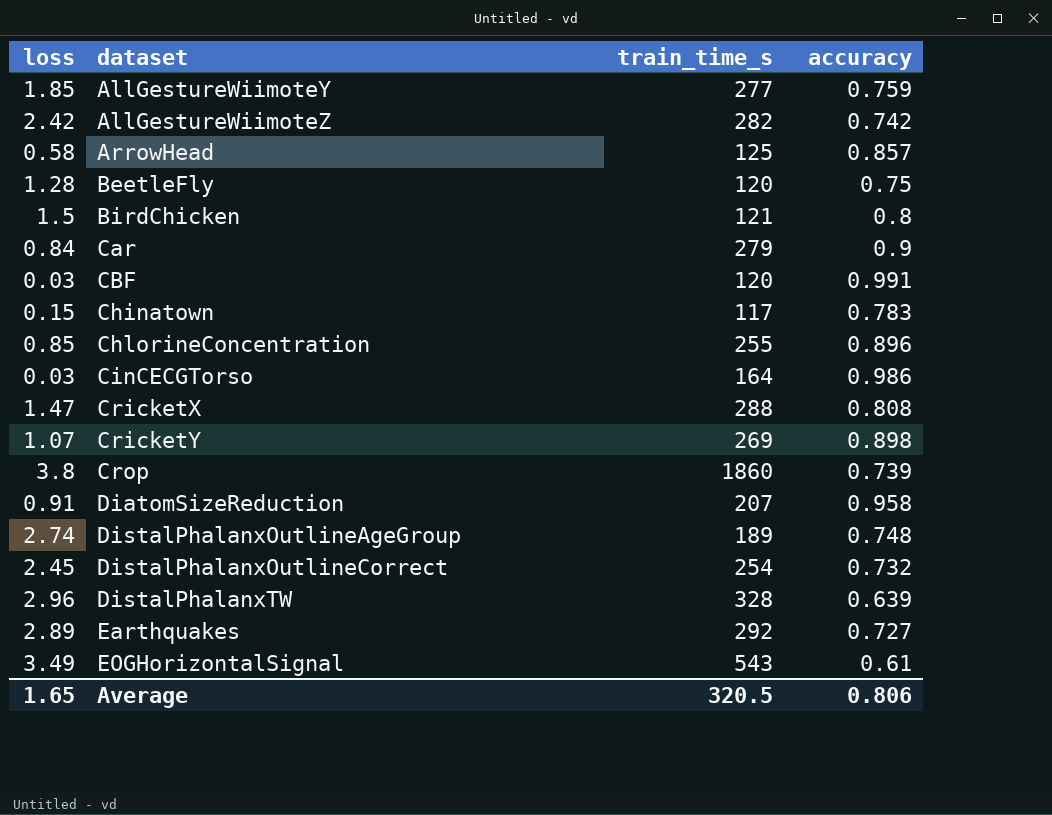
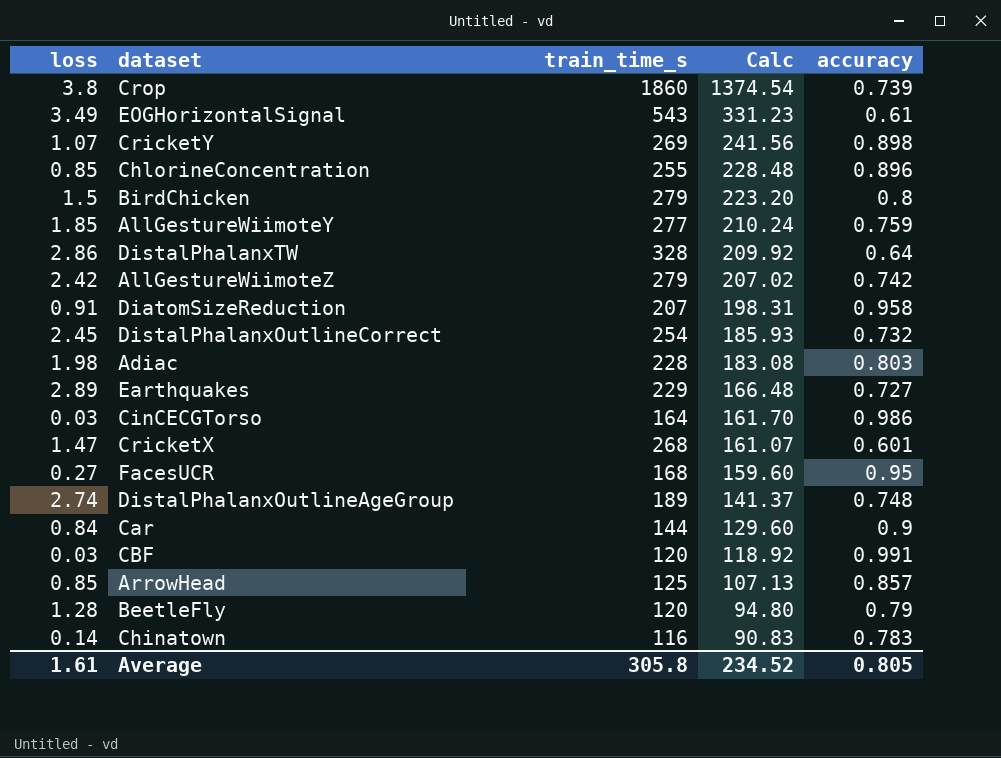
row order: dataset ascending -> Calc descending
column Calc | formula: none -> [train_time_s] * [accuracy]
BirdChicken | train_time_s: 121 -> 279
DistalPhalanxTW | loss: 2.96 -> 2.86
DistalPhalanxTW | accuracy: 0.639 -> 0.64
AllGestureWiimoteZ | train_time_s: 282 -> 279
row Adiac: none -> 1.98 | 228 | 183.08 | 0.803
Earthquakes | train_time_s: 292 -> 229
CricketX | train_time_s: 288 -> 268
CricketX | accuracy: 0.808 -> 0.601
row FacesUCR: none -> 0.27 | 168 | 159.60 | 0.95
Car | train_time_s: 279 -> 144
ArrowHead | loss: 0.58 -> 0.85
BeetleFly | accuracy: 0.75 -> 0.79
Chinatown | loss: 0.15 -> 0.14
Chinatown | train_time_s: 117 -> 116
Average | loss: 1.65 -> 1.61
Average | train_time_s: 320.5 -> 305.8
Average | accuracy: 0.806 -> 0.805

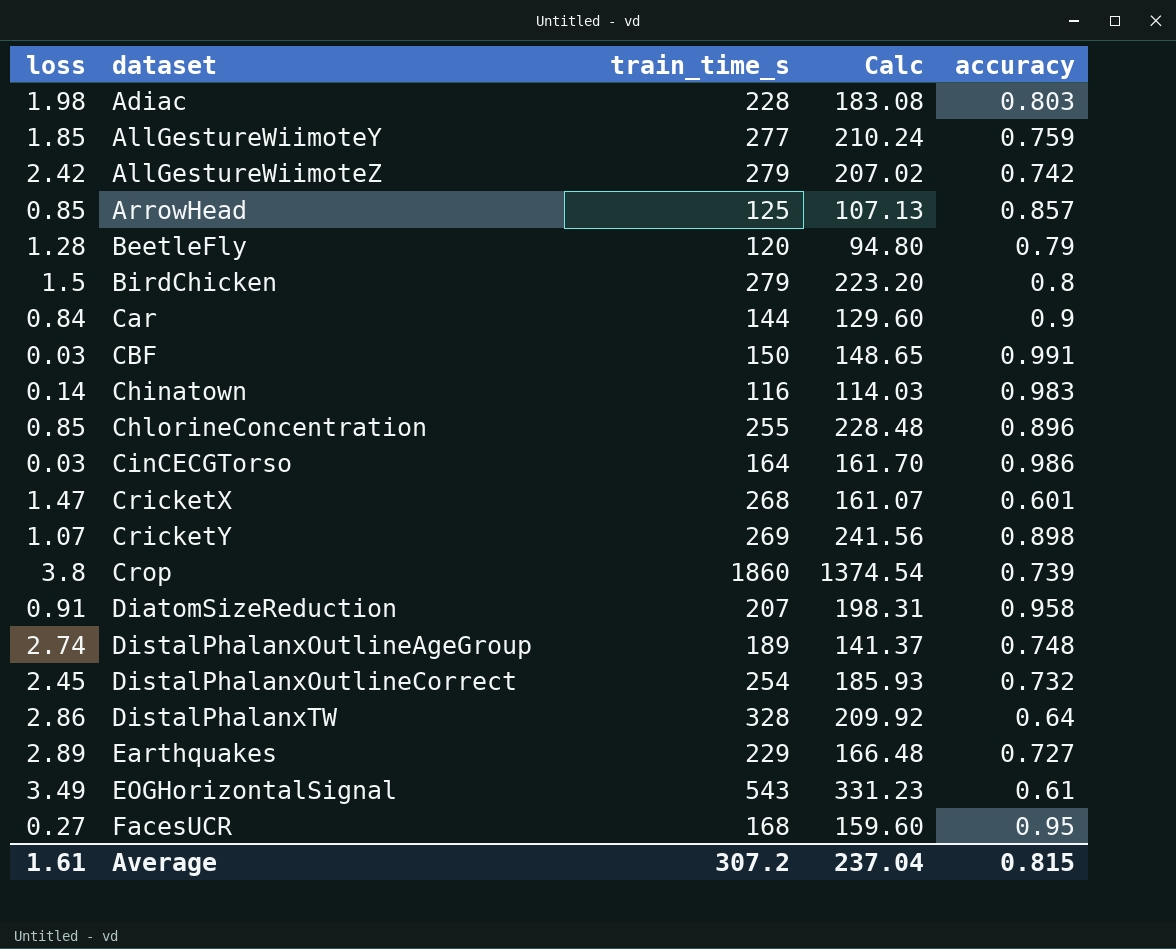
row order: Calc descending -> dataset ascending
CBF | train_time_s: 120 -> 150
CBF | Calc: 118.92 -> 148.65
Chinatown | Calc: 90.83 -> 114.03
Chinatown | accuracy: 0.783 -> 0.983
Average | train_time_s: 305.8 -> 307.2
Average | Calc: 234.52 -> 237.04
Average | accuracy: 0.805 -> 0.815

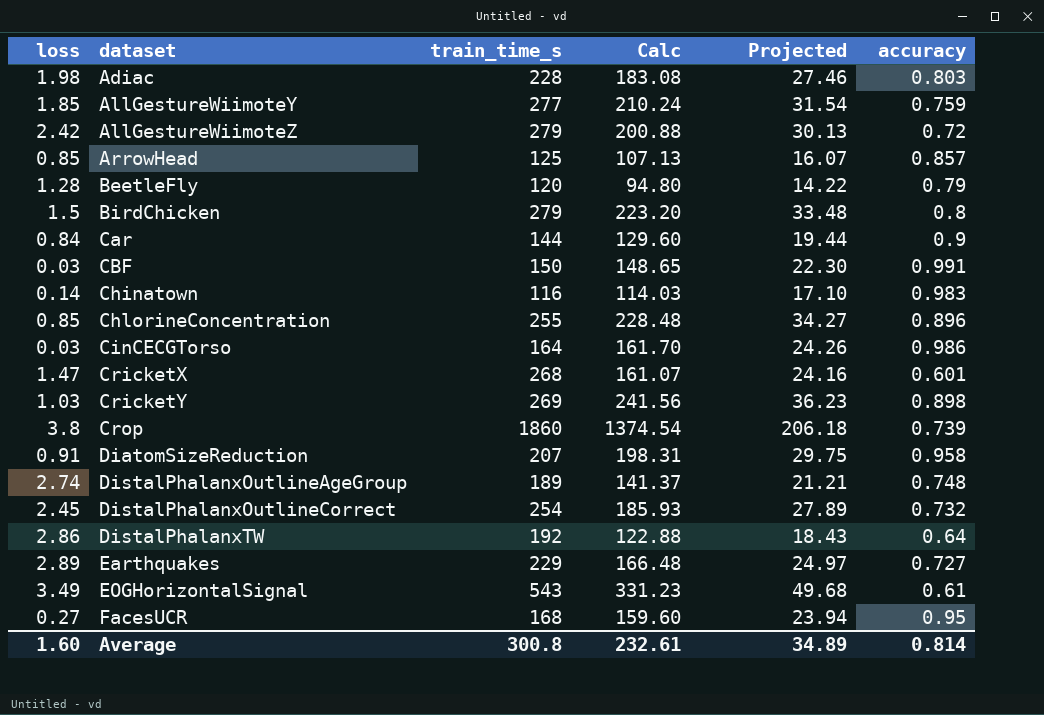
column Projected | formula: none -> [Calc] * 0.15
AllGestureWiimoteZ | Calc: 207.02 -> 200.88
AllGestureWiimoteZ | accuracy: 0.742 -> 0.72
CricketY | loss: 1.07 -> 1.03
DistalPhalanxTW | train_time_s: 328 -> 192
DistalPhalanxTW | Calc: 209.92 -> 122.88
Average | loss: 1.61 -> 1.60
Average | train_time_s: 307.2 -> 300.8
Average | Calc: 237.04 -> 232.61
Average | accuracy: 0.815 -> 0.814

